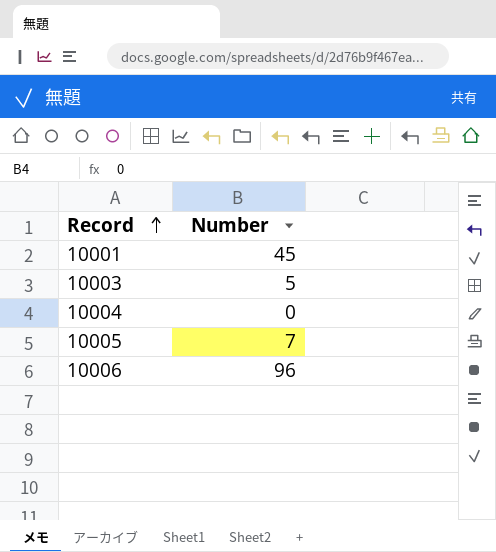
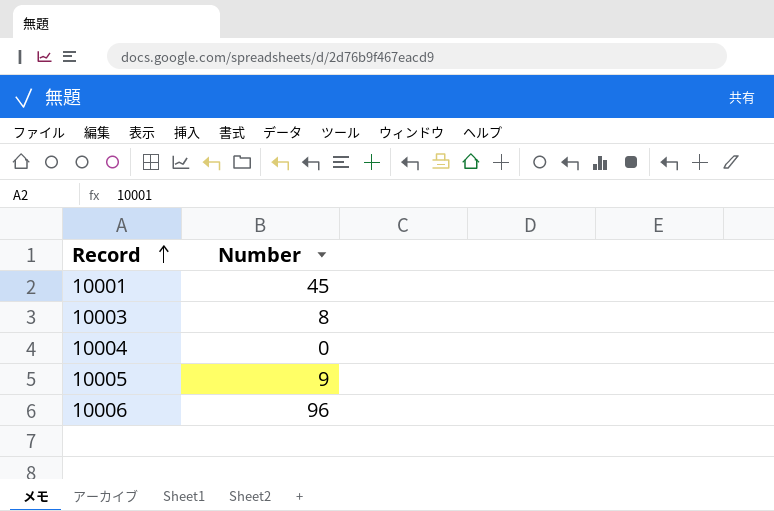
10003 | Number: 5 -> 8
10005 | Number: 7 -> 9

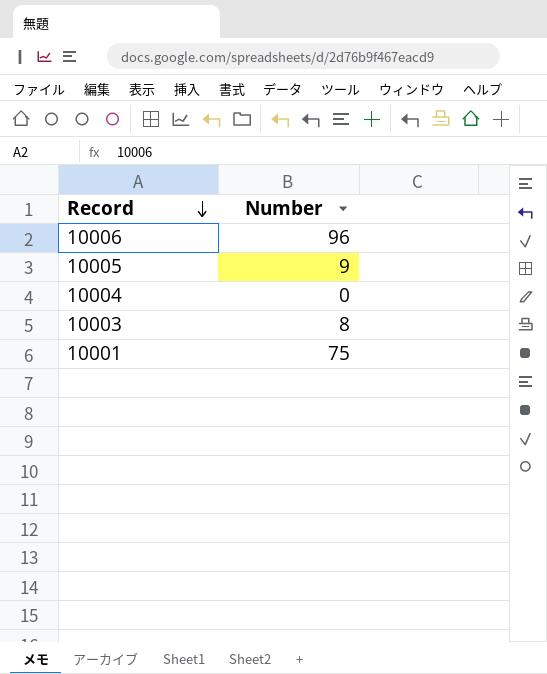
row order: Record ascending -> Record descending
10001 | Number: 45 -> 75

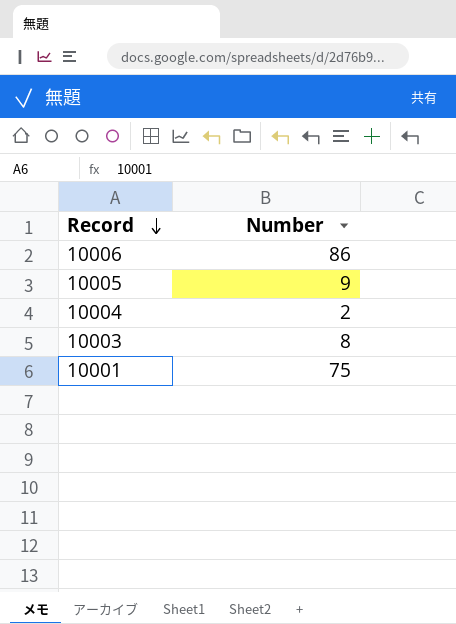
10006 | Number: 96 -> 86
10004 | Number: 0 -> 2

